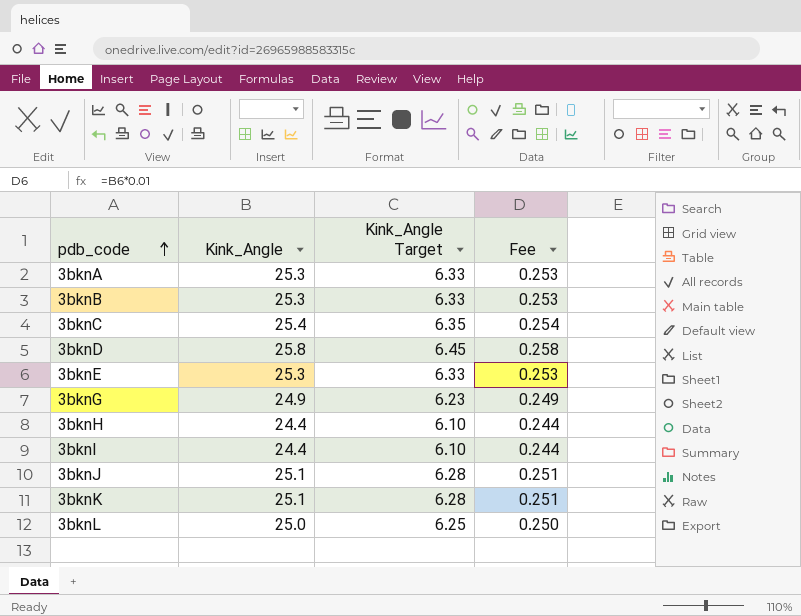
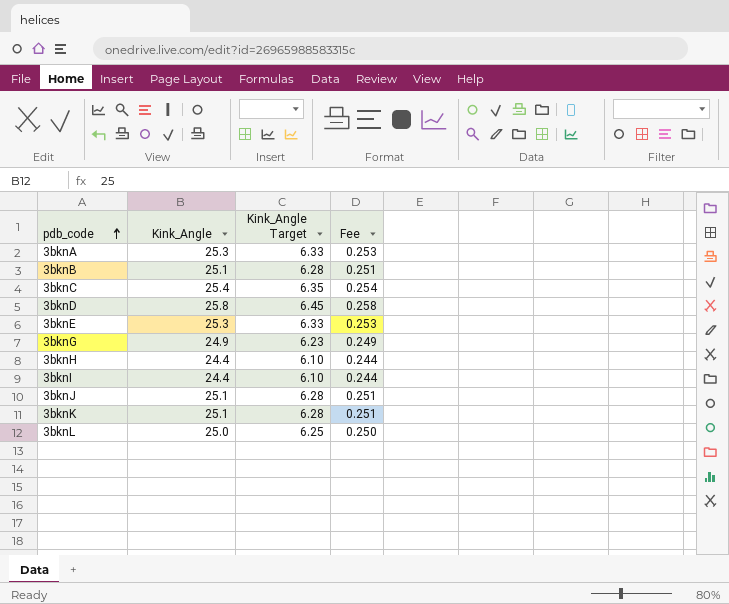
3bknB | Kink_Angle: 25.3 -> 25.1
3bknB | Kink_Angle Target: 6.33 -> 6.28
3bknB | Fee: 0.253 -> 0.251

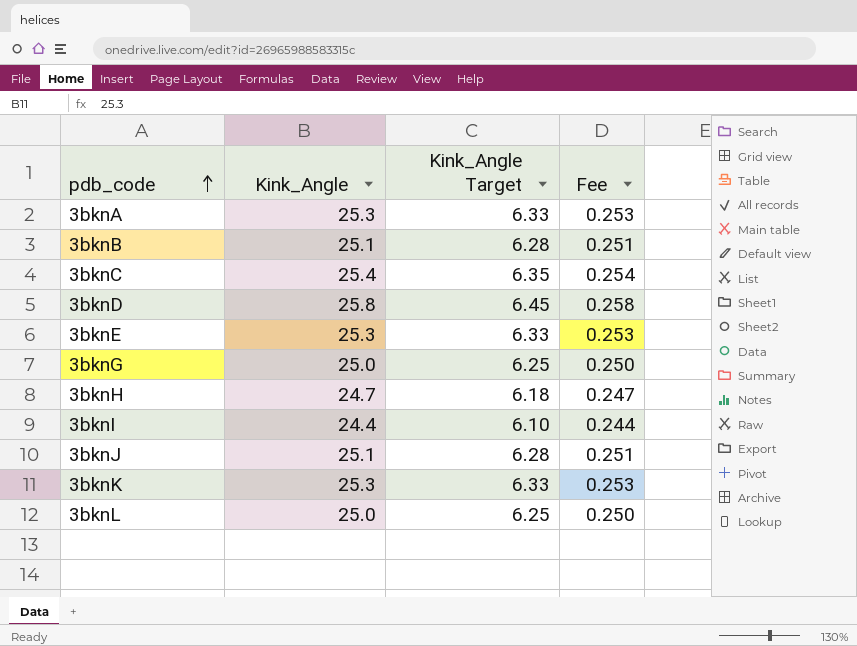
3bknG | Kink_Angle: 24.9 -> 25.0
3bknG | Kink_Angle Target: 6.23 -> 6.25
3bknG | Fee: 0.249 -> 0.250
3bknH | Kink_Angle: 24.4 -> 24.7
3bknH | Kink_Angle Target: 6.10 -> 6.18
3bknH | Fee: 0.244 -> 0.247
3bknK | Kink_Angle: 25.1 -> 25.3
3bknK | Kink_Angle Target: 6.28 -> 6.33
3bknK | Fee: 0.251 -> 0.253

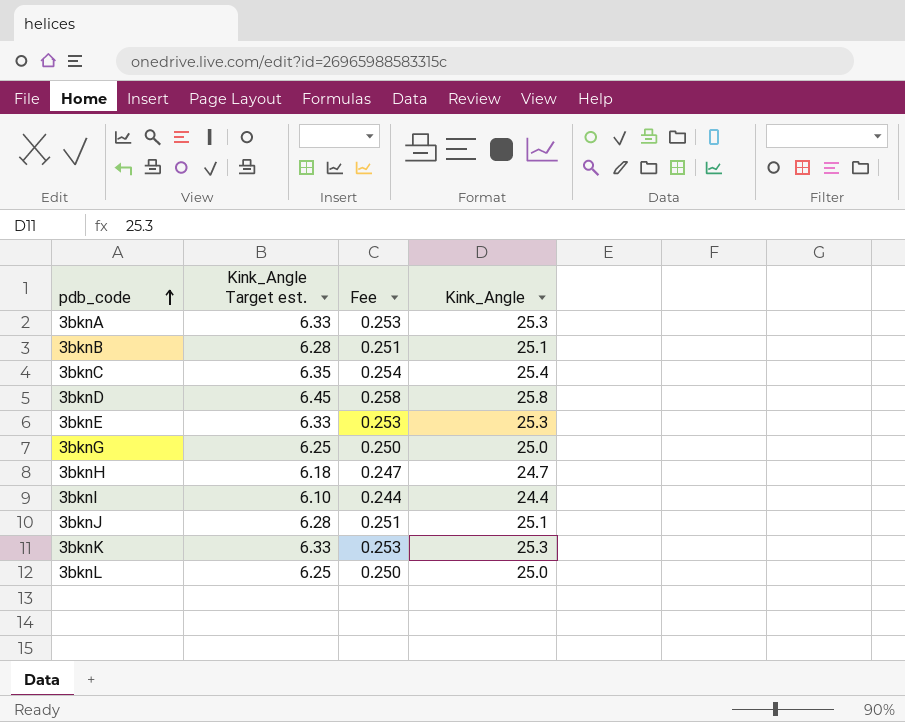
column name: Kink_Angle Target -> Kink_Angle Target est.
column Kink_Angle | position: 2 -> 4

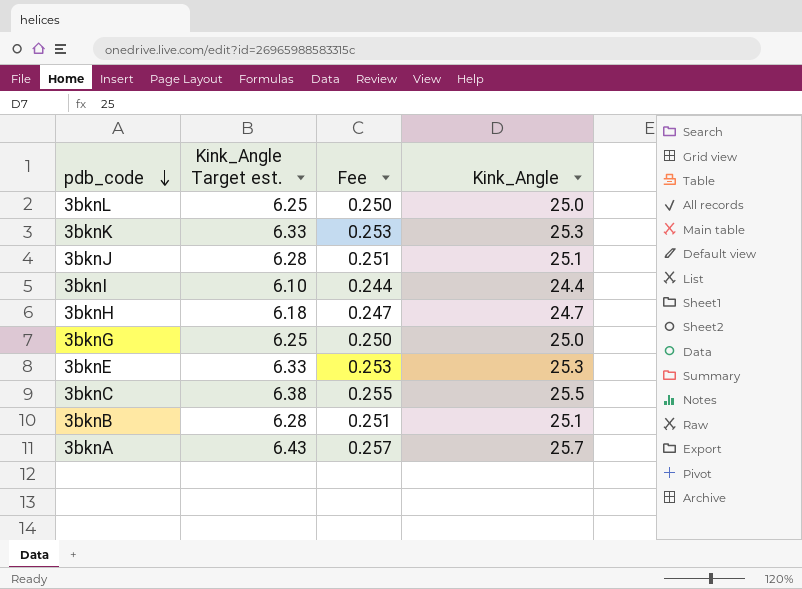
row order: pdb_code ascending -> pdb_code descending
row 3bknD: 6.45 | 0.258 | 25.8 -> none
3bknC | Kink_Angle Target est.: 6.35 -> 6.38
3bknC | Fee: 0.254 -> 0.255
3bknC | Kink_Angle: 25.4 -> 25.5
3bknA | Kink_Angle Target est.: 6.33 -> 6.43
3bknA | Fee: 0.253 -> 0.257
3bknA | Kink_Angle: 25.3 -> 25.7

